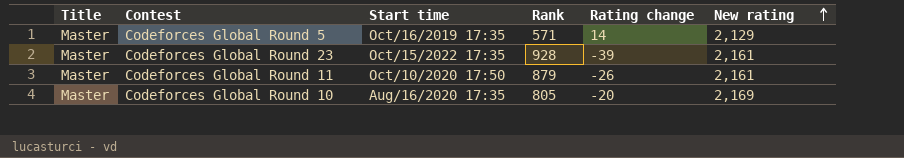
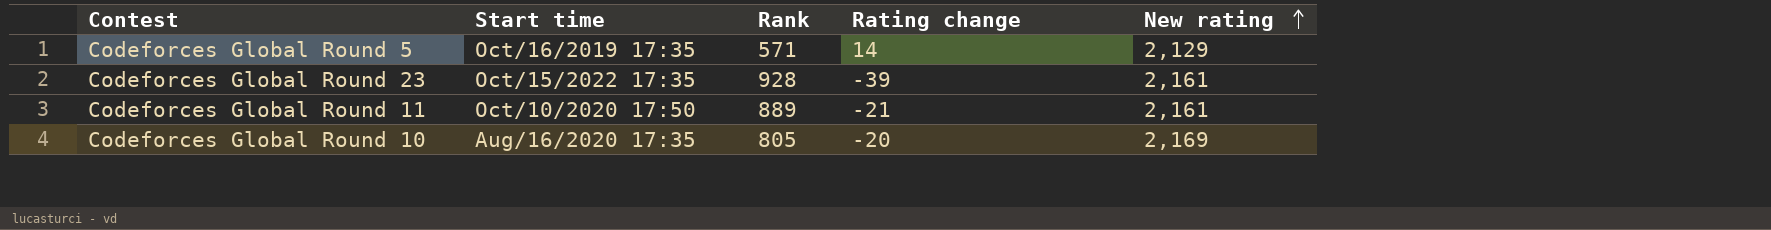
column Title | position: 1 -> none
Codeforces Global Round 11 | Rank: 879 -> 889
Codeforces Global Round 11 | Rating change: -26 -> -21

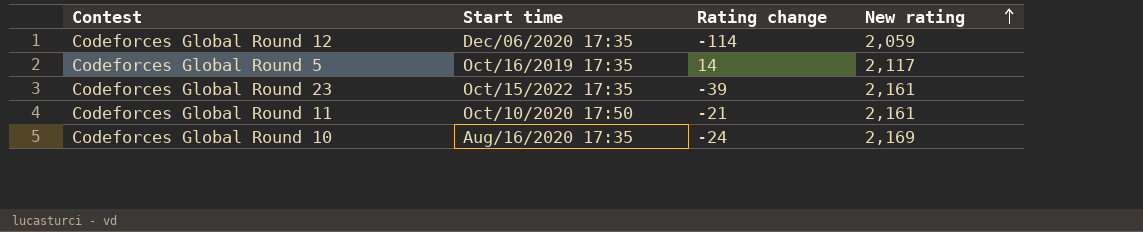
column Rank | position: 3 -> none
row Codeforces Global Round 12: none -> Dec/06/2020 17:35 | -114 | 2,059
Codeforces Global Round 5 | New rating: 2,129 -> 2,117
Codeforces Global Round 10 | Rating change: -20 -> -24

